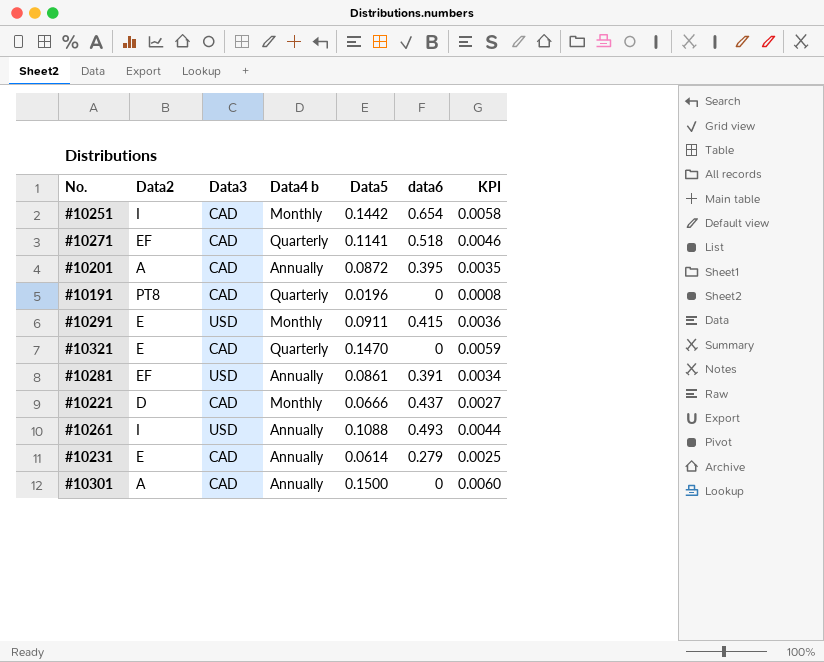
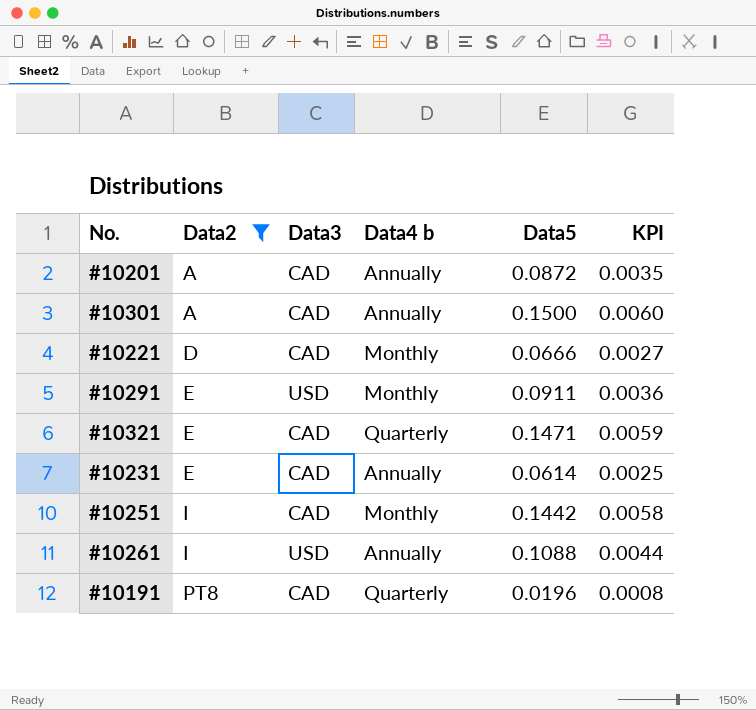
filter: none -> Data2 != EF
row order: none -> Data2 ascending
column data6 | position: 6 -> none
#10321 | Data5: 0.1470 -> 0.1471

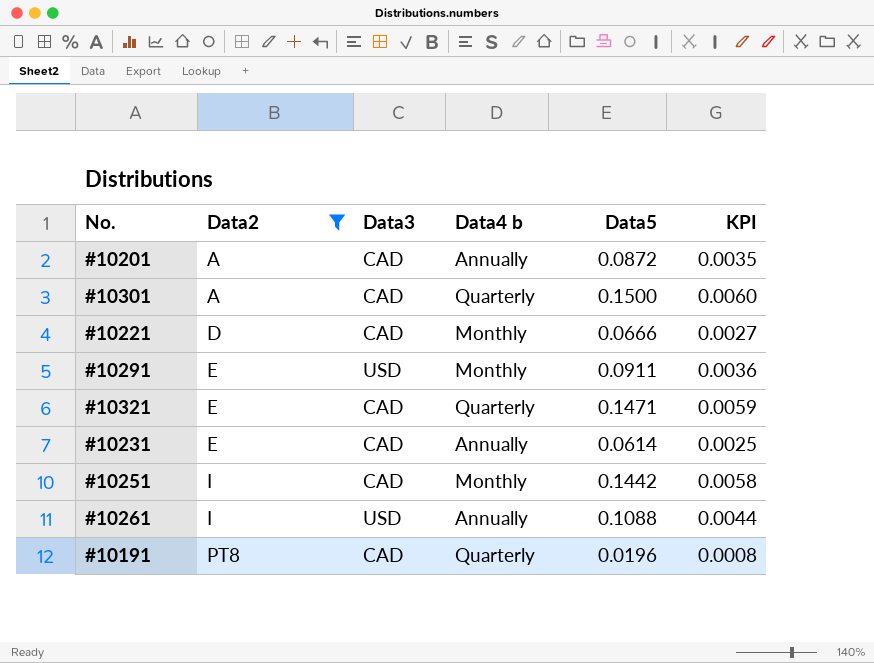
#10301 | Data4 b: Annually -> Quarterly

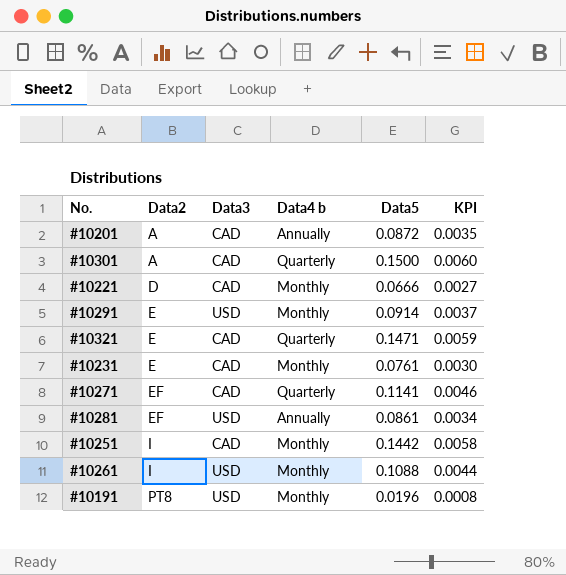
filter: Data2 != EF -> none
#10291 | Data5: 0.0911 -> 0.0914
#10291 | KPI: 0.0036 -> 0.0037
#10231 | Data4 b: Annually -> Monthly
#10231 | Data5: 0.0614 -> 0.0761
#10231 | KPI: 0.0025 -> 0.0030
#10261 | Data4 b: Annually -> Monthly
#10191 | Data3: CAD -> USD
#10191 | Data4 b: Quarterly -> Monthly

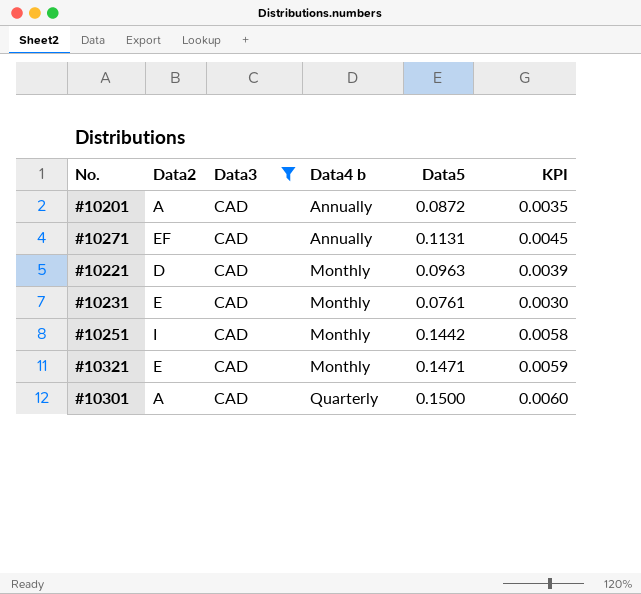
filter: none -> Data3 = CAD
row order: Data2 ascending -> Data4 b ascending
#10271 | Data4 b: Quarterly -> Annually
#10271 | Data5: 0.1141 -> 0.1131
#10271 | KPI: 0.0046 -> 0.0045
#10221 | Data5: 0.0666 -> 0.0963
#10221 | KPI: 0.0027 -> 0.0039
#10321 | Data4 b: Quarterly -> Monthly

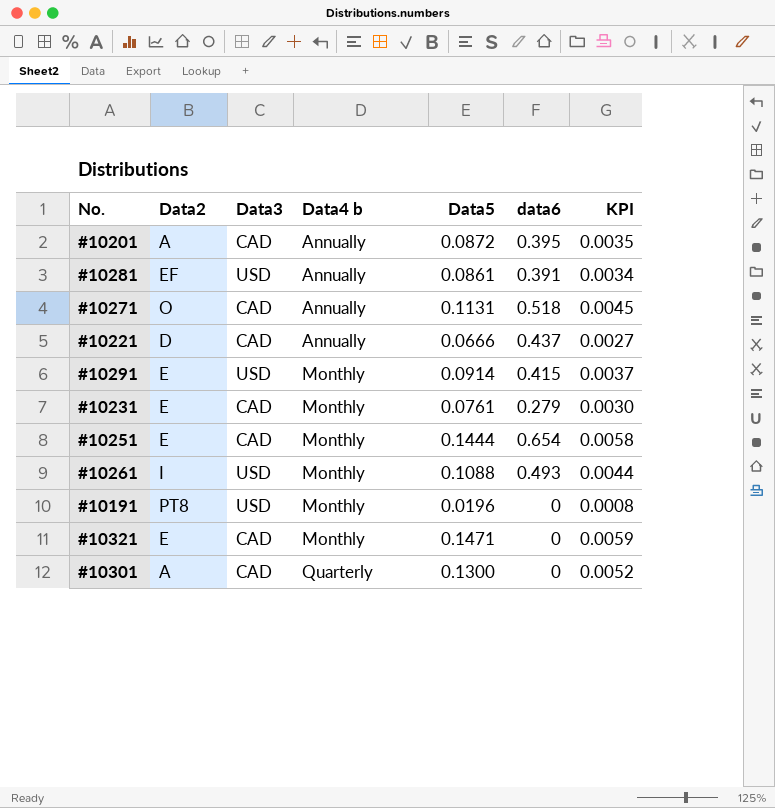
filter: Data3 = CAD -> none
column data6 | position: none -> 6
#10271 | Data2: EF -> O
#10221 | Data4 b: Monthly -> Annually
#10221 | Data5: 0.0963 -> 0.0666
#10221 | KPI: 0.0039 -> 0.0027
#10251 | Data2: I -> E
#10251 | Data5: 0.1442 -> 0.1444
#10301 | Data5: 0.1500 -> 0.1300
#10301 | KPI: 0.0060 -> 0.0052

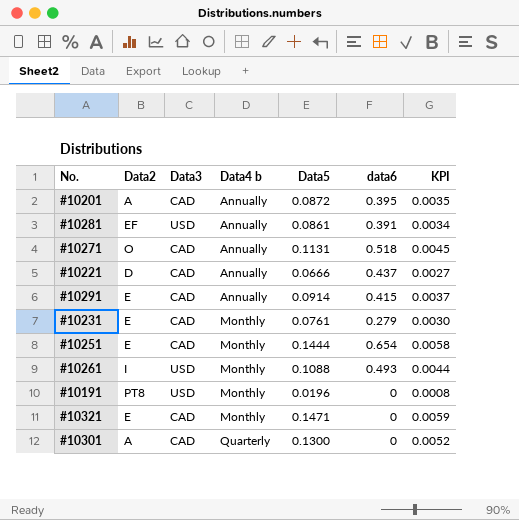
#10291 | Data3: USD -> CAD
#10291 | Data4 b: Monthly -> Annually

